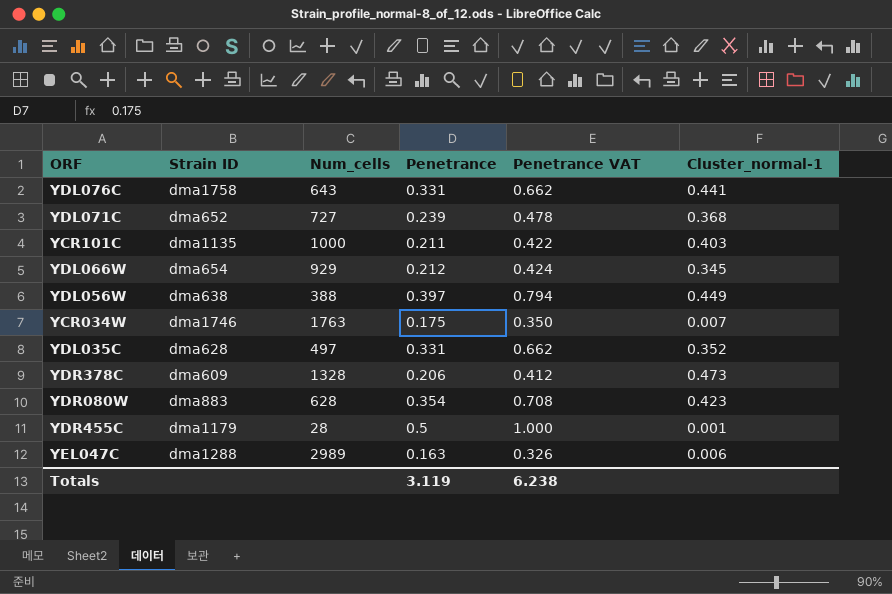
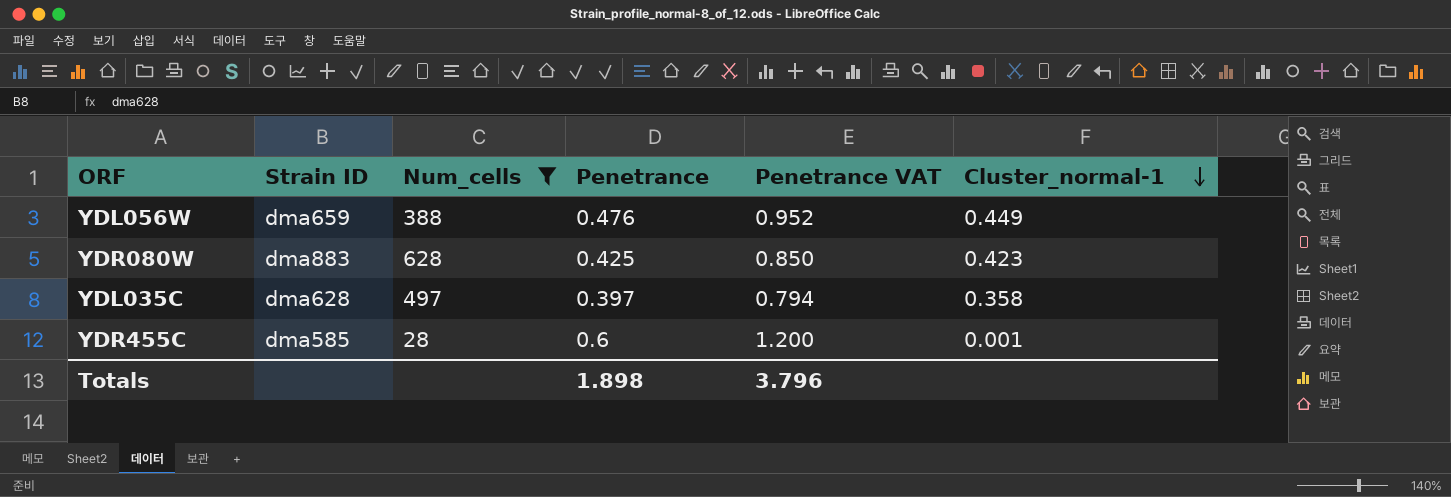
filter: none -> Num_cells <= 628
row order: none -> Cluster_normal-1 descending
YDL056W | Strain ID: dma638 -> dma659
YDL056W | Penetrance: 0.397 -> 0.476
YDL056W | Penetrance VAT: 0.794 -> 0.952
YDR080W | Penetrance: 0.354 -> 0.425
YDR080W | Penetrance VAT: 0.708 -> 0.850
YDL035C | Penetrance: 0.331 -> 0.397
YDL035C | Penetrance VAT: 0.662 -> 0.794
YDL035C | Cluster_normal-1: 0.352 -> 0.358
YDR455C | Strain ID: dma1179 -> dma585
YDR455C | Penetrance: 0.5 -> 0.6
YDR455C | Penetrance VAT: 1.000 -> 1.200
Totals | Penetrance: 3.119 -> 1.898
Totals | Penetrance VAT: 6.238 -> 3.796

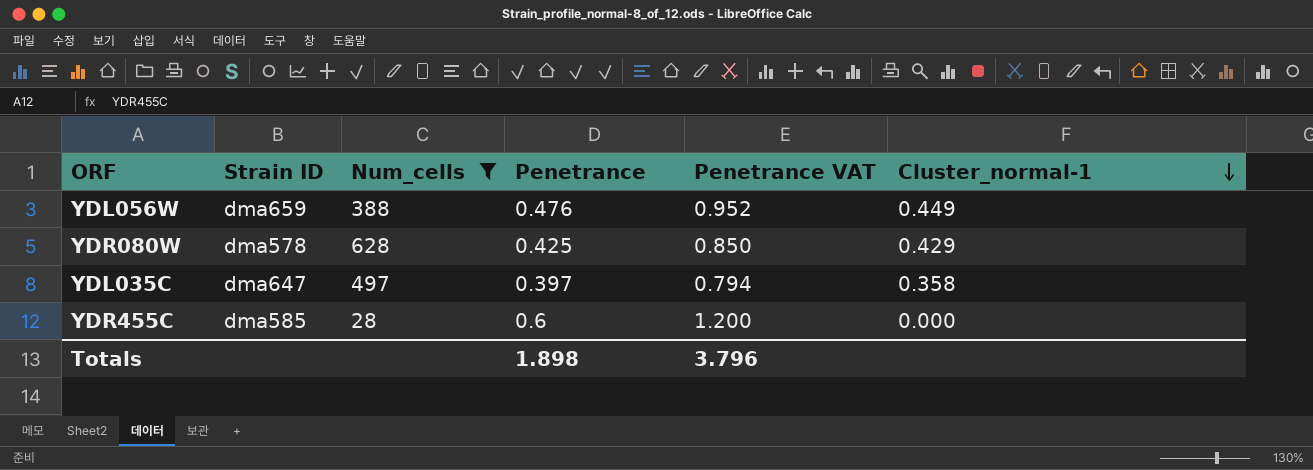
YDR080W | Strain ID: dma883 -> dma578
YDR080W | Cluster_normal-1: 0.423 -> 0.429
YDL035C | Strain ID: dma628 -> dma647
YDR455C | Cluster_normal-1: 0.001 -> 0.000

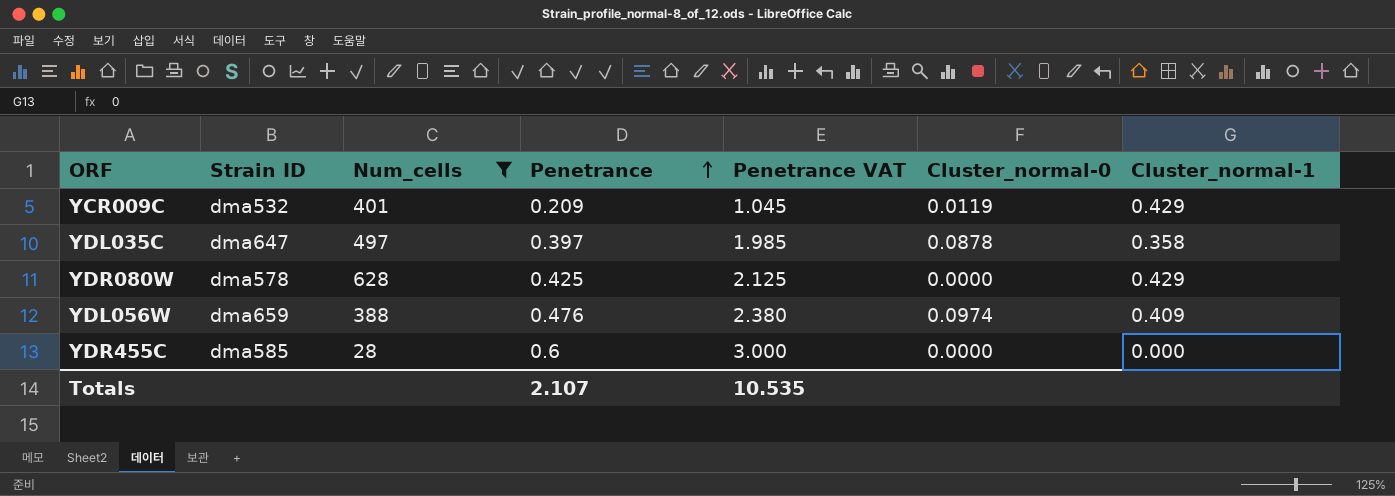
row order: Cluster_normal-1 descending -> Penetrance ascending
column Penetrance VAT | formula: [Penetrance] * 2 -> [Penetrance] * 5
column Cluster_normal-0 | position: none -> 6
row YCR009C: none -> dma532 | 401 | 0.209 | 1.045 | 0.0119 | 0.429
YDL056W | Cluster_normal-1: 0.449 -> 0.409
Totals | Penetrance: 1.898 -> 2.107
Totals | Penetrance VAT: 3.796 -> 10.535

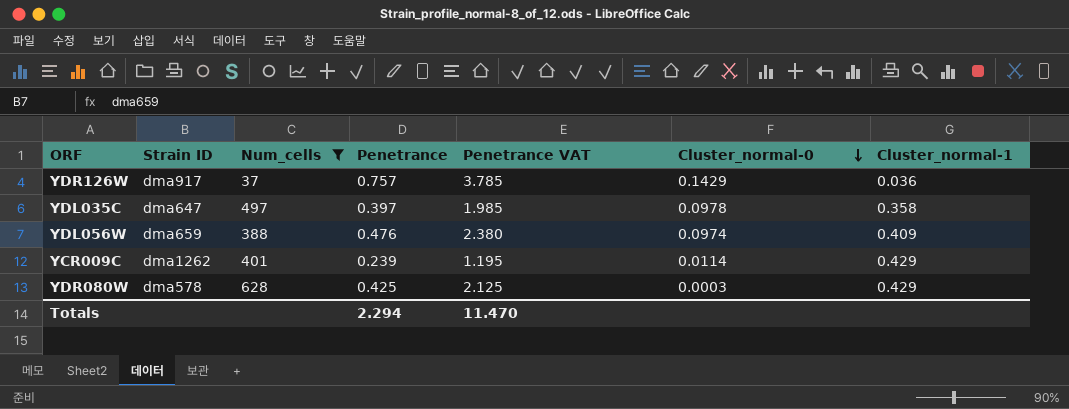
row order: Penetrance ascending -> Cluster_normal-0 descending
row YDR455C: dma585 | 28 | 0.6 | 3.000 | 0.0000 | 0.000 -> none
row YDR126W: none -> dma917 | 37 | 0.757 | 3.785 | 0.1429 | 0.036
YDL035C | Cluster_normal-0: 0.0878 -> 0.0978
YCR009C | Strain ID: dma532 -> dma1262
YCR009C | Penetrance: 0.209 -> 0.239
YCR009C | Penetrance VAT: 1.045 -> 1.195
YCR009C | Cluster_normal-0: 0.0119 -> 0.0114
YDR080W | Cluster_normal-0: 0.0000 -> 0.0003
Totals | Penetrance: 2.107 -> 2.294
Totals | Penetrance VAT: 10.535 -> 11.470

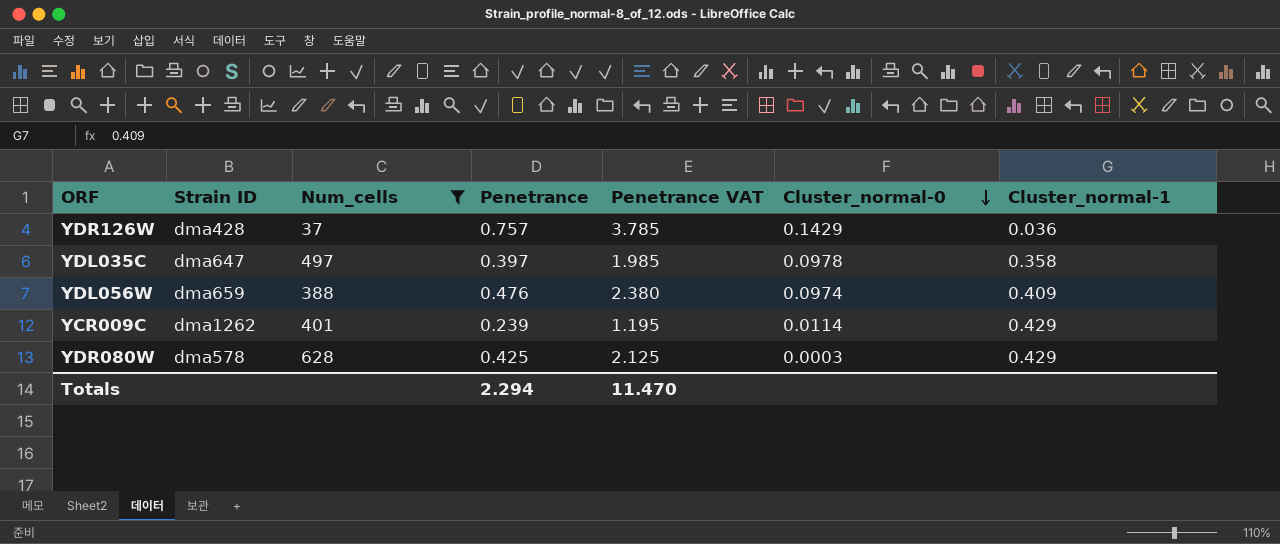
YDR126W | Strain ID: dma917 -> dma428

